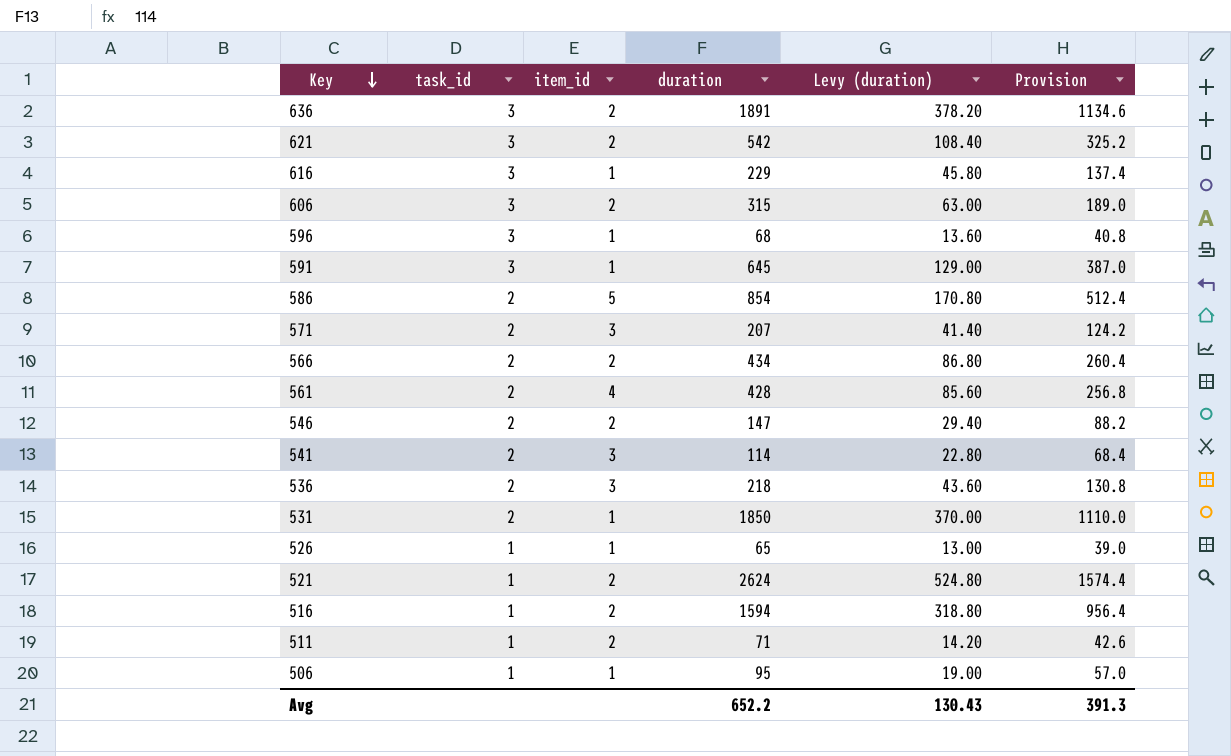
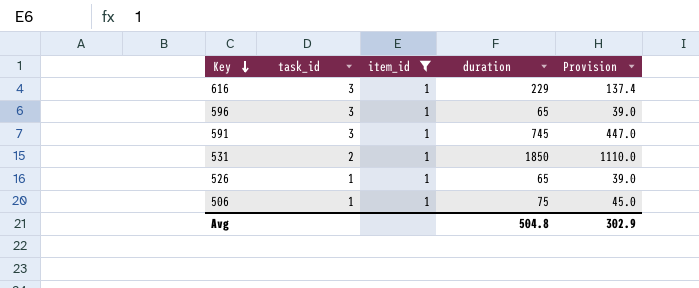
filter: none -> item_id = 1
column Levy (duration) | formula: [duration] * 0.2 -> none
596 | duration: 68 -> 65
596 | Provision: 40.8 -> 39.0
591 | duration: 645 -> 745
591 | Provision: 387.0 -> 447.0
506 | duration: 95 -> 75
506 | Provision: 57.0 -> 45.0
Avg | duration: 652.2 -> 504.8
Avg | Provision: 391.3 -> 302.9

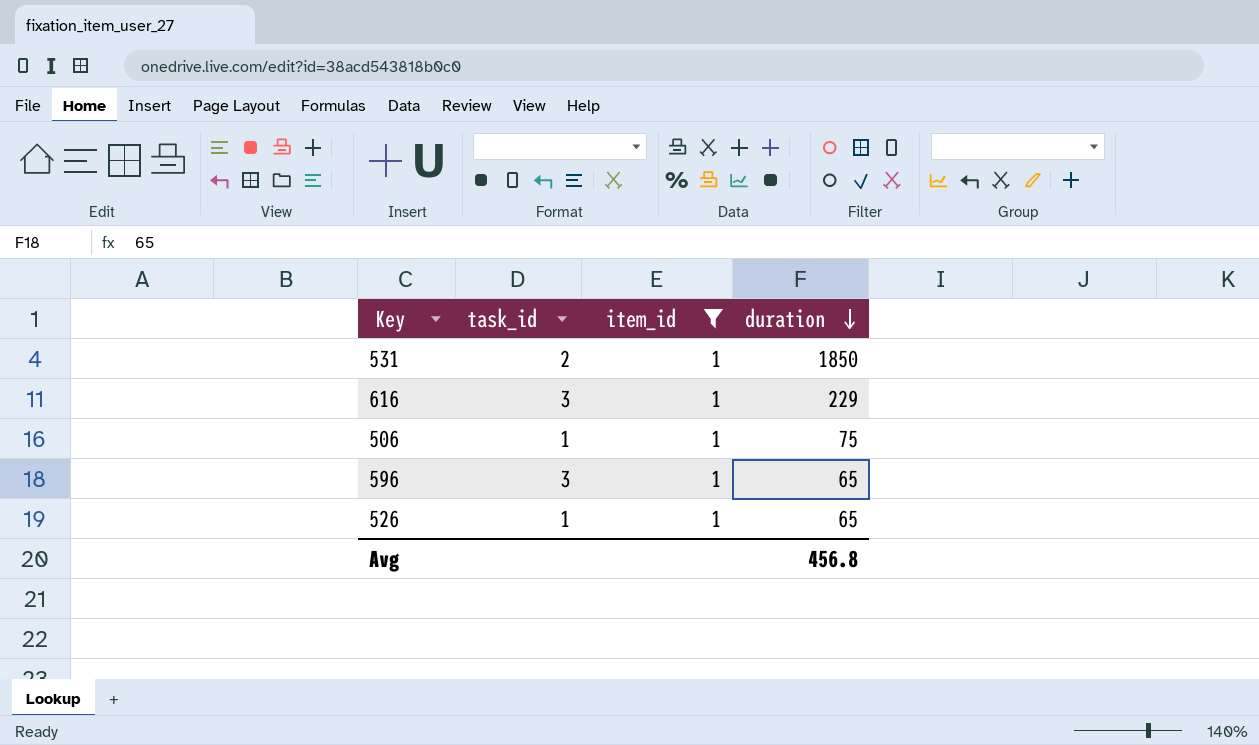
row order: Key descending -> duration descending
column Provision | formula: [duration] * 0.6 -> none
row 591: 3 | 1 | 745 | 447.0 -> none
Avg | duration: 504.8 -> 456.8

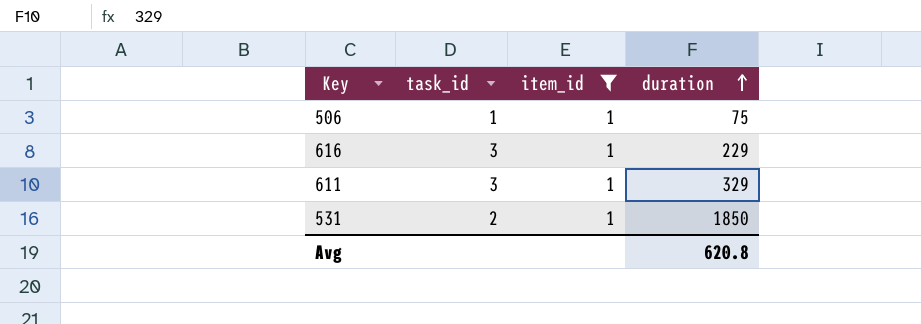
row order: duration descending -> duration ascending
row 596: 3 | 1 | 65 -> none
row 526: 1 | 1 | 65 -> none
row 611: none -> 3 | 1 | 329
Avg | duration: 456.8 -> 620.8

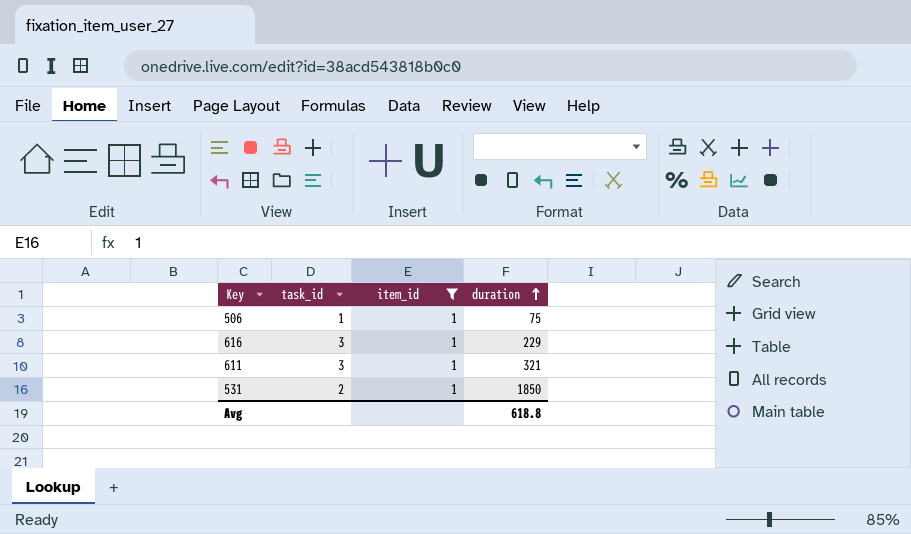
611 | duration: 329 -> 321
Avg | duration: 620.8 -> 618.8

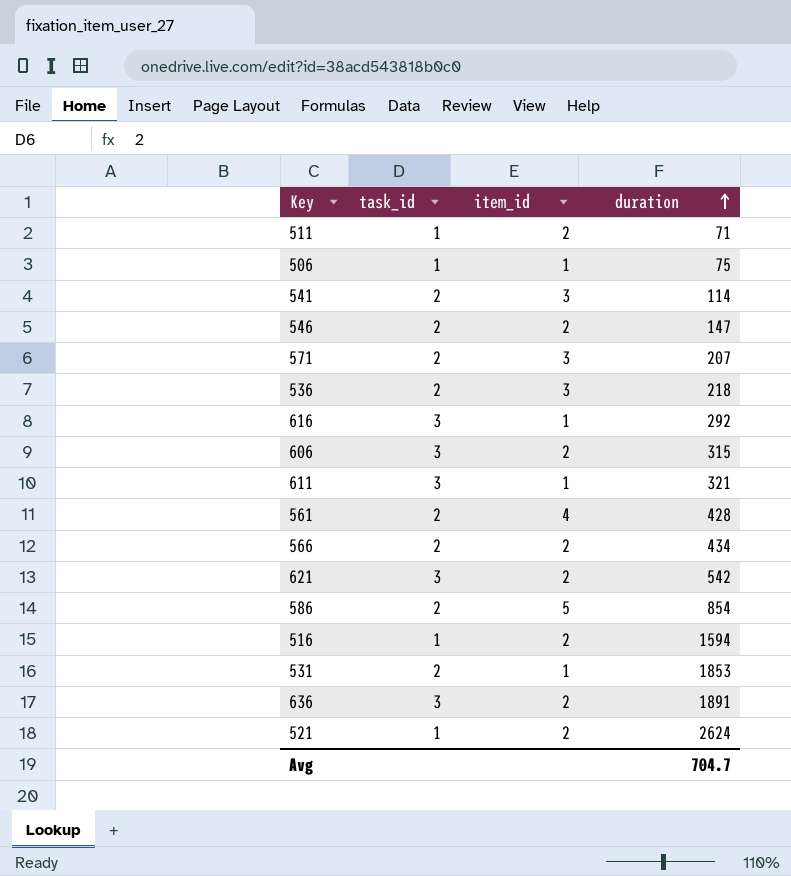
filter: item_id = 1 -> none
616 | duration: 229 -> 292
531 | duration: 1850 -> 1853
Avg | duration: 618.8 -> 704.7

